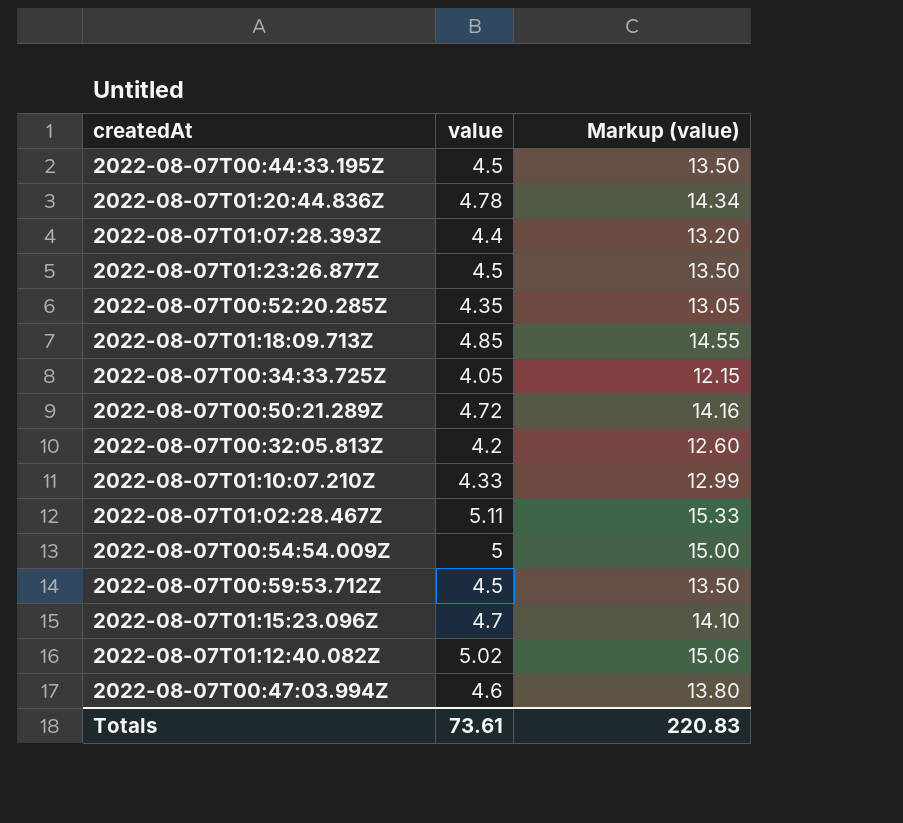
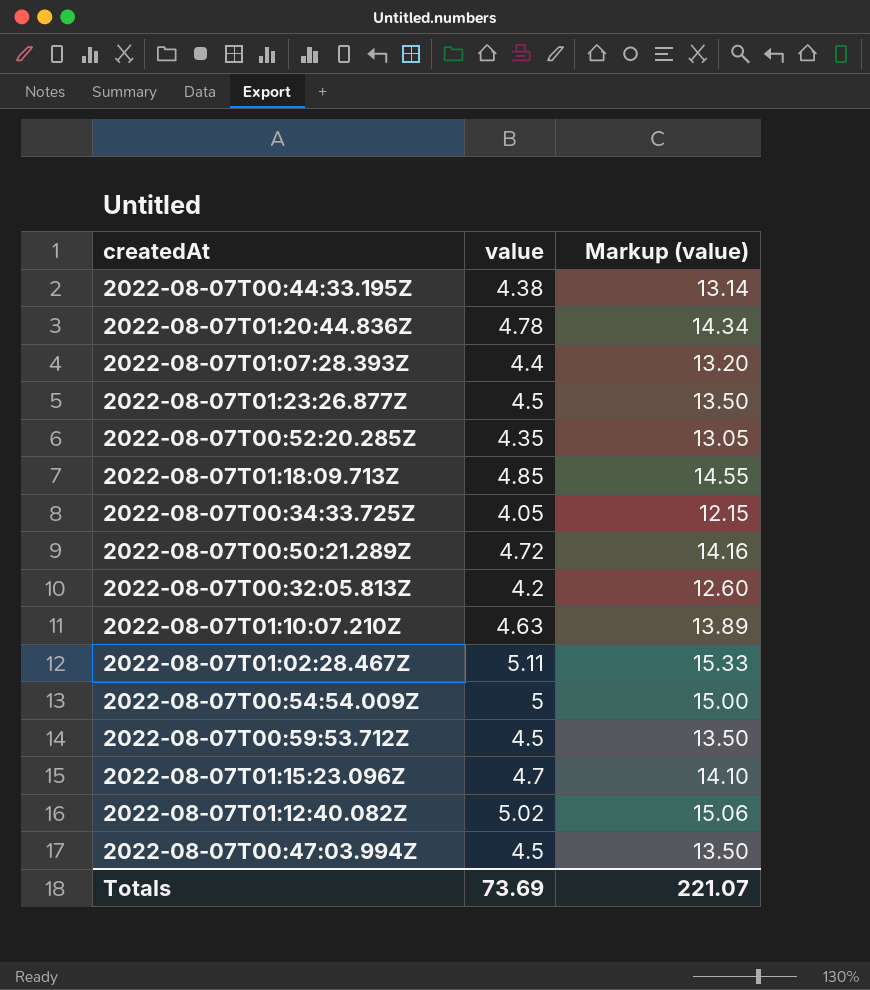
2022-08-07T00:44:33.195Z | value: 4.5 -> 4.38
2022-08-07T00:44:33.195Z | Markup (value): 13.50 -> 13.14
2022-08-07T01:10:07.210Z | value: 4.33 -> 4.63
2022-08-07T01:10:07.210Z | Markup (value): 12.99 -> 13.89
2022-08-07T00:47:03.994Z | value: 4.6 -> 4.5
2022-08-07T00:47:03.994Z | Markup (value): 13.80 -> 13.50
Totals | value: 73.61 -> 73.69
Totals | Markup (value): 220.83 -> 221.07

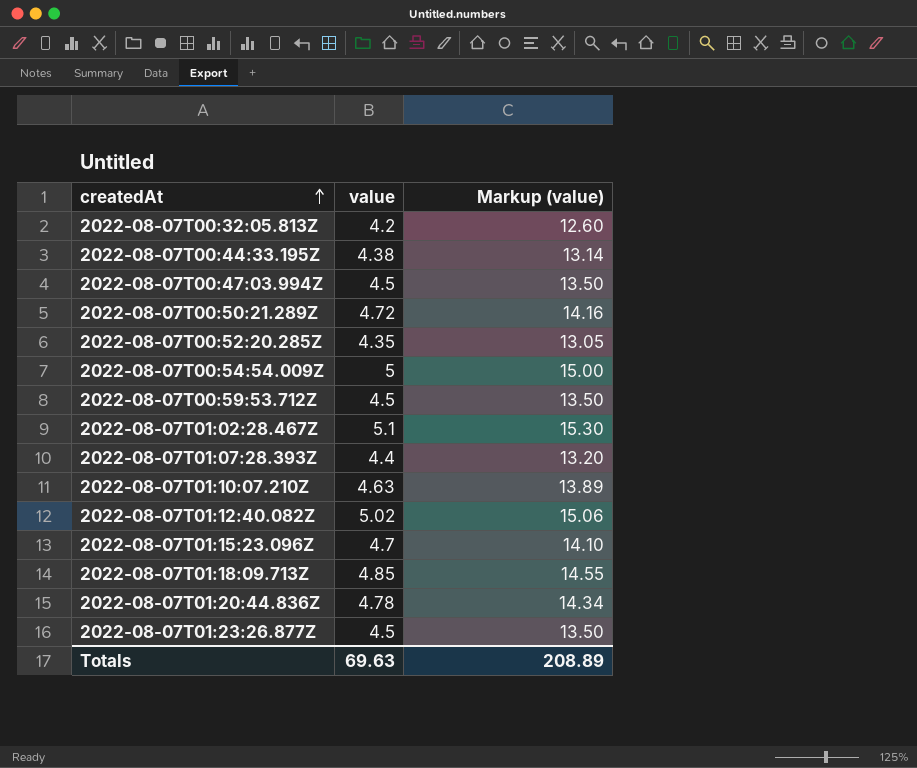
row order: none -> createdAt ascending
row 2022-08-07T00:34:33.725Z: 4.05 | 12.15 -> none
2022-08-07T01:02:28.467Z | value: 5.11 -> 5.1
2022-08-07T01:02:28.467Z | Markup (value): 15.33 -> 15.30
Totals | value: 73.69 -> 69.63
Totals | Markup (value): 221.07 -> 208.89

